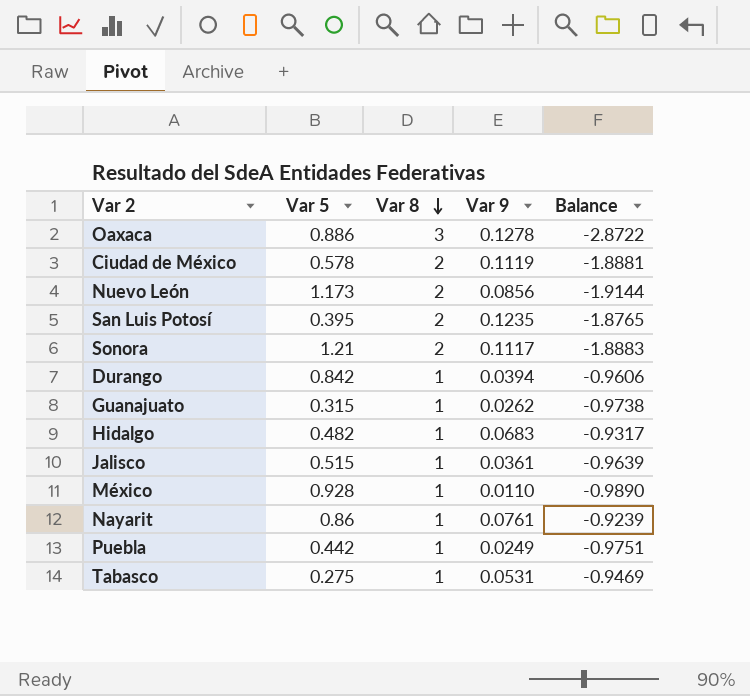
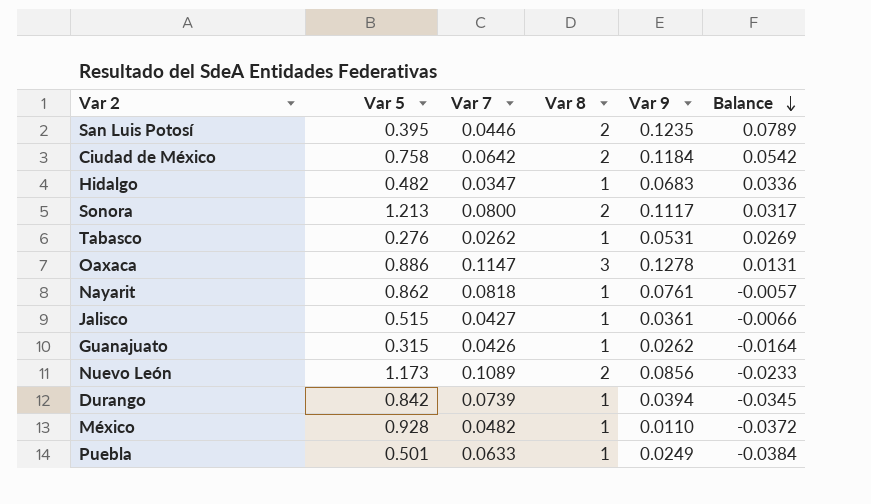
row order: Var 8 descending -> Balance descending
column Var 7 | position: none -> 3
column Balance | formula: [Var 9] - [Var 8] -> [Var 9] - [Var 7]
Ciudad de México | Var 5: 0.578 -> 0.758
Ciudad de México | Var 9: 0.1119 -> 0.1184
Sonora | Var 5: 1.21 -> 1.213
Tabasco | Var 5: 0.275 -> 0.276
Nayarit | Var 5: 0.86 -> 0.862
Puebla | Var 5: 0.442 -> 0.501

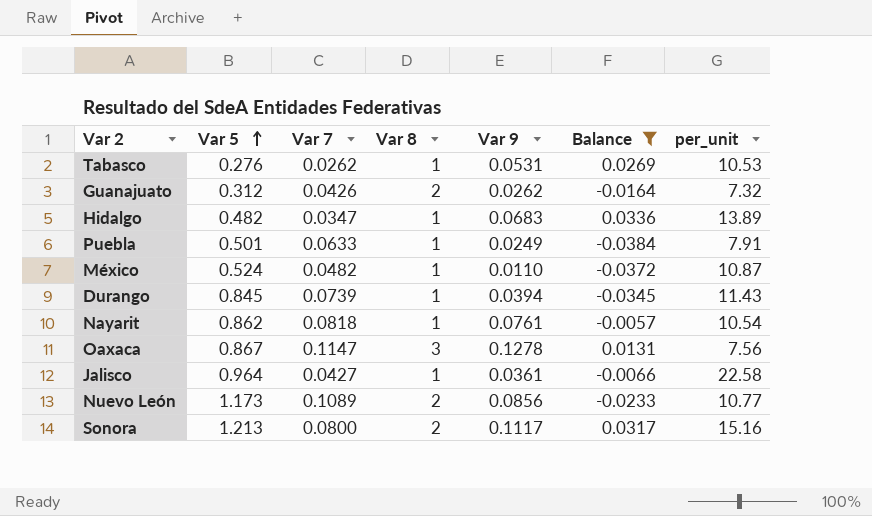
filter: none -> Balance <= 0.0336
row order: Balance descending -> Var 5 ascending
column per_unit | formula: none -> [Var 5] / [Var 7]
Guanajuato | Var 5: 0.315 -> 0.312
Guanajuato | Var 8: 1 -> 2
México | Var 5: 0.928 -> 0.524
Durango | Var 5: 0.842 -> 0.845
Oaxaca | Var 5: 0.886 -> 0.867
Jalisco | Var 5: 0.515 -> 0.964

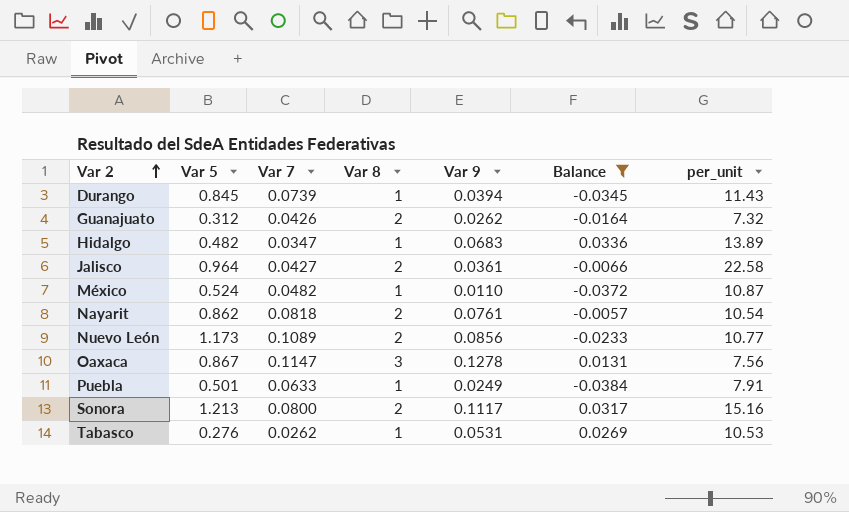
row order: Var 5 ascending -> Var 2 ascending
Jalisco | Var 8: 1 -> 2
Nayarit | Var 8: 1 -> 2

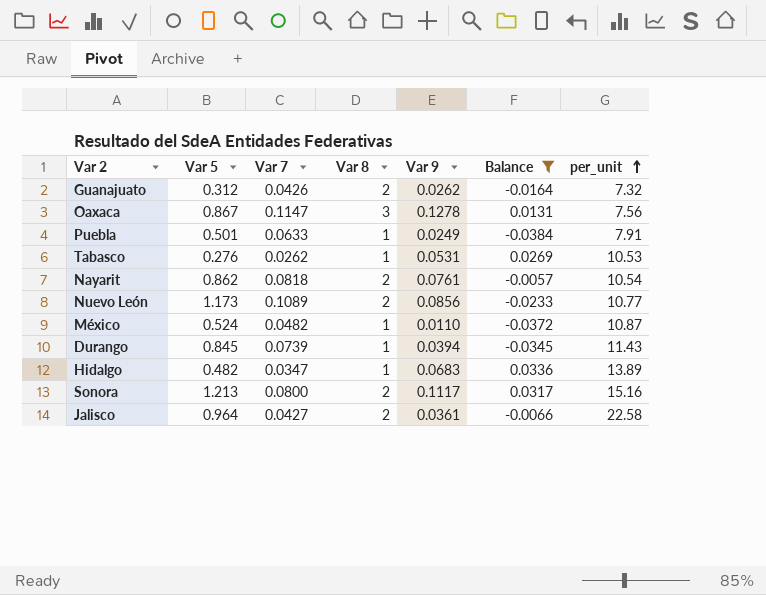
row order: Var 2 ascending -> per_unit ascending

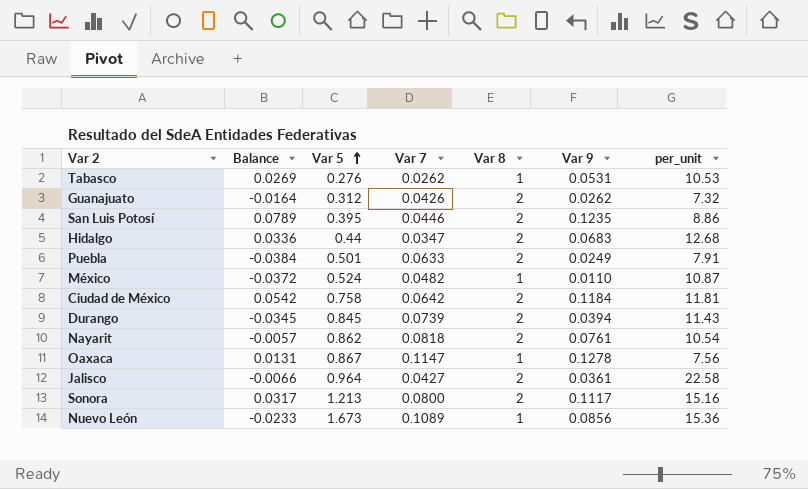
filter: Balance <= 0.0336 -> none
row order: per_unit ascending -> Var 5 ascending
column Balance | position: 6 -> 2
Hidalgo | Var 5: 0.482 -> 0.44
Hidalgo | Var 8: 1 -> 2
Hidalgo | per_unit: 13.89 -> 12.68
Puebla | Var 8: 1 -> 2
Durango | Var 8: 1 -> 2
Oaxaca | Var 8: 3 -> 1
Nuevo León | Var 5: 1.173 -> 1.673
Nuevo León | Var 8: 2 -> 1
Nuevo León | per_unit: 10.77 -> 15.36

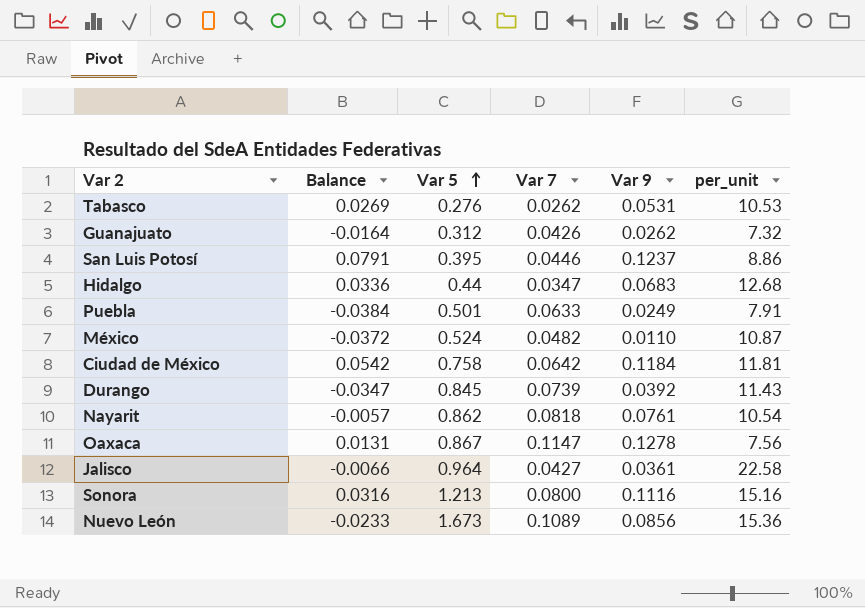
column Var 8 | position: 5 -> none
San Luis Potosí | Balance: 0.0789 -> 0.0791
San Luis Potosí | Var 9: 0.1235 -> 0.1237
Durango | Balance: -0.0345 -> -0.0347
Durango | Var 9: 0.0394 -> 0.0392
Sonora | Balance: 0.0317 -> 0.0316
Sonora | Var 9: 0.1117 -> 0.1116

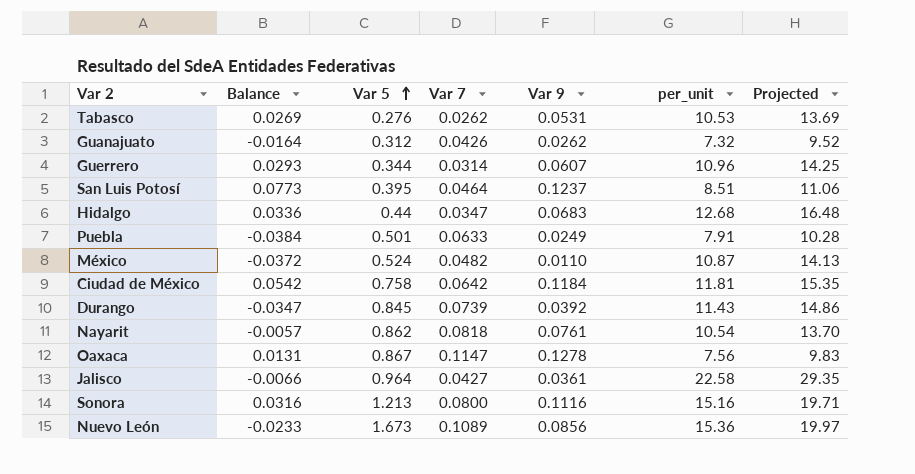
column Projected | formula: none -> [per_unit] * 1.3
row Guerrero: none -> 0.0293 | 0.344 | 0.0314 | 0.0607 | 10.96 | 14.25
San Luis Potosí | Balance: 0.0791 -> 0.0773
San Luis Potosí | Var 7: 0.0446 -> 0.0464
San Luis Potosí | per_unit: 8.86 -> 8.51

